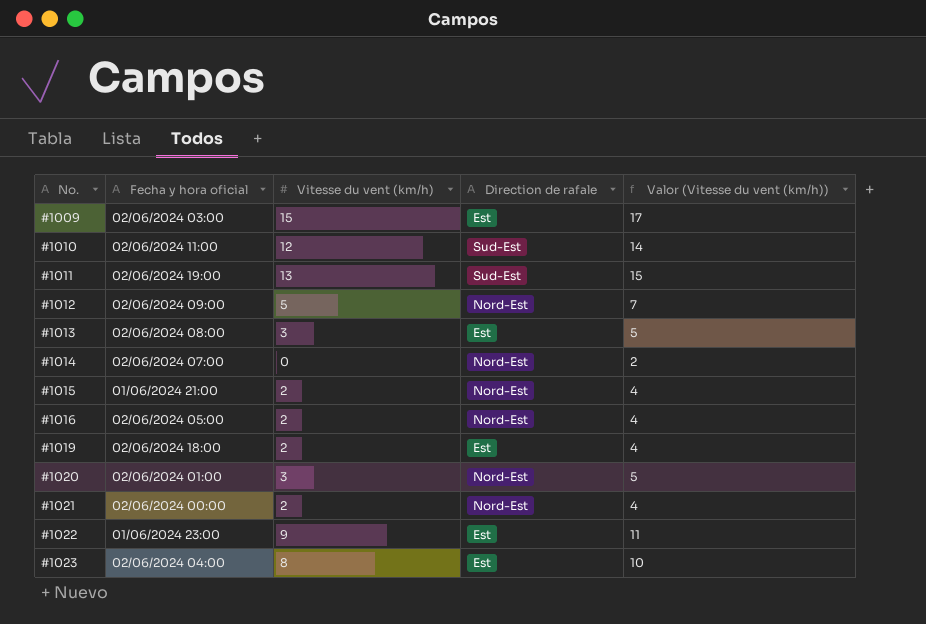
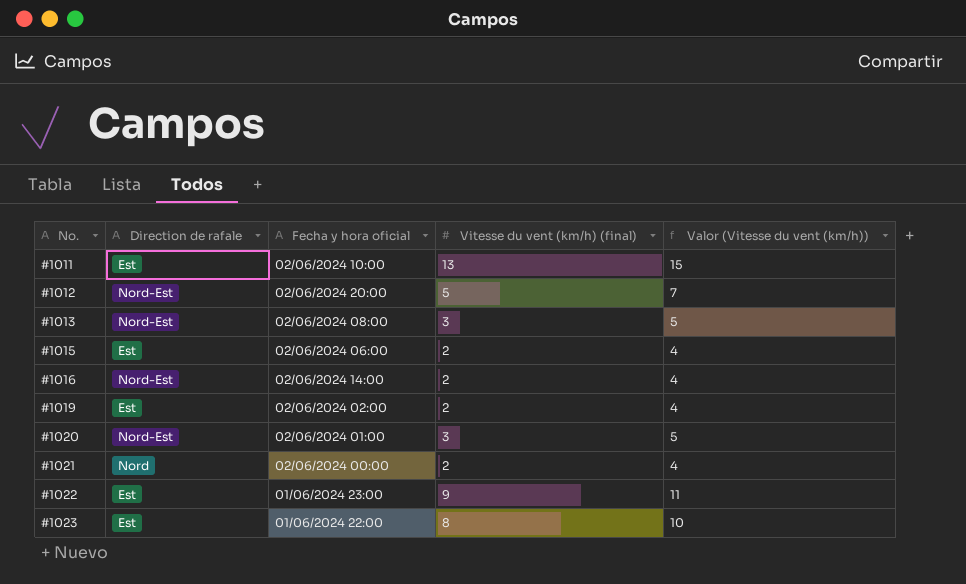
column Direction de rafale | position: 4 -> 2
column name: Vitesse du vent (km/h) -> Vitesse du vent (km/h) (final)
row #1009: 02/06/2024 03:00 | 15 | Est | 17 -> none
row #1010: 02/06/2024 11:00 | 12 | Sud-Est | 14 -> none
row #1014: 02/06/2024 07:00 | 0 | Nord-Est | 2 -> none
#1011 | Direction de rafale: Sud-Est -> Est
#1011 | Fecha y hora oficial: 02/06/2024 19:00 -> 02/06/2024 10:00
#1012 | Fecha y hora oficial: 02/06/2024 09:00 -> 02/06/2024 20:00
#1013 | Direction de rafale: Est -> Nord-Est
#1015 | Direction de rafale: Nord-Est -> Est
#1015 | Fecha y hora oficial: 01/06/2024 21:00 -> 02/06/2024 06:00
#1016 | Fecha y hora oficial: 02/06/2024 05:00 -> 02/06/2024 14:00
#1019 | Fecha y hora oficial: 02/06/2024 18:00 -> 02/06/2024 02:00
#1021 | Direction de rafale: Nord-Est -> Nord
#1023 | Fecha y hora oficial: 02/06/2024 04:00 -> 01/06/2024 22:00

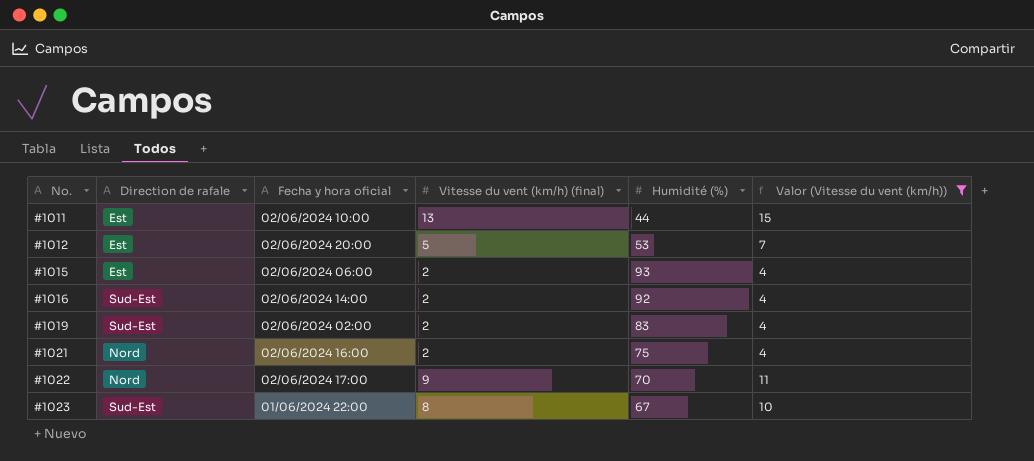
filter: none -> Valor (Vitesse du vent (km/h)) != 5
column Humidité (%) | position: none -> 5
#1012 | Direction de rafale: Nord-Est -> Est
#1016 | Direction de rafale: Nord-Est -> Sud-Est
#1019 | Direction de rafale: Est -> Sud-Est
#1021 | Fecha y hora oficial: 02/06/2024 00:00 -> 02/06/2024 16:00
#1022 | Direction de rafale: Est -> Nord
#1022 | Fecha y hora oficial: 01/06/2024 23:00 -> 02/06/2024 17:00
#1023 | Direction de rafale: Est -> Sud-Est

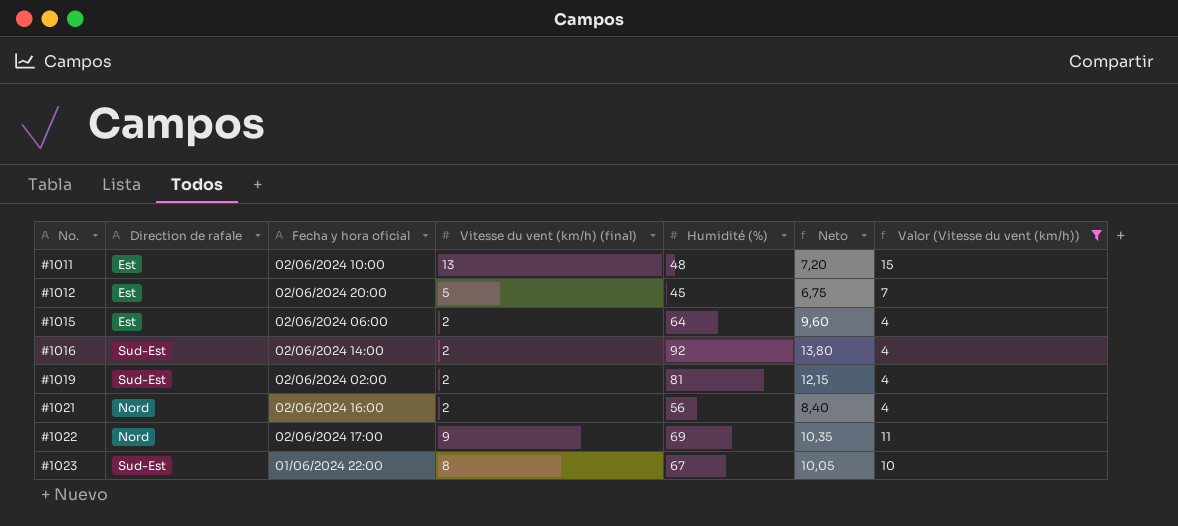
column Neto | formula: none -> [Humidité (%)] * 0,15
#1011 | Humidité (%): 44 -> 48
#1012 | Humidité (%): 53 -> 45
#1015 | Humidité (%): 93 -> 64
#1019 | Humidité (%): 83 -> 81
#1021 | Humidité (%): 75 -> 56
#1022 | Humidité (%): 70 -> 69

